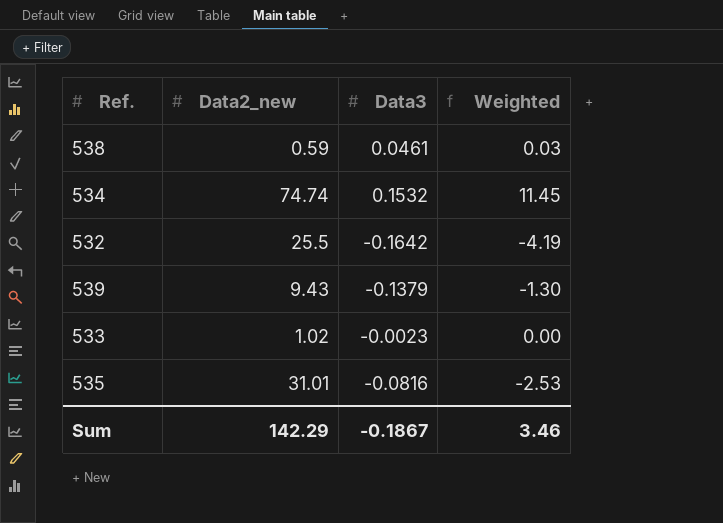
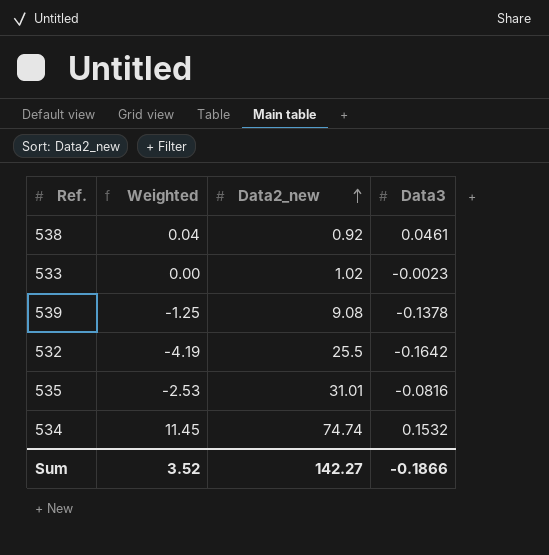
row order: none -> Data2_new ascending
column Weighted | position: 4 -> 2
538 | Weighted: 0.03 -> 0.04
538 | Data2_new: 0.59 -> 0.92
539 | Weighted: -1.30 -> -1.25
539 | Data2_new: 9.43 -> 9.08
539 | Data3: -0.1379 -> -0.1378
Sum | Weighted: 3.46 -> 3.52
Sum | Data2_new: 142.29 -> 142.27
Sum | Data3: -0.1867 -> -0.1866

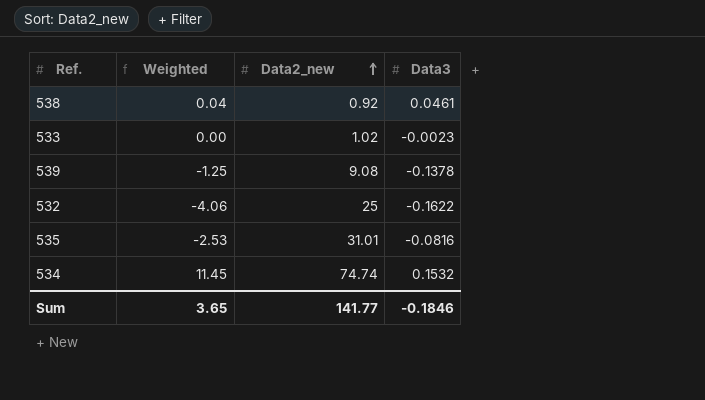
532 | Weighted: -4.19 -> -4.06
532 | Data2_new: 25.5 -> 25
532 | Data3: -0.1642 -> -0.1622
Sum | Weighted: 3.52 -> 3.65
Sum | Data2_new: 142.27 -> 141.77
Sum | Data3: -0.1866 -> -0.1846

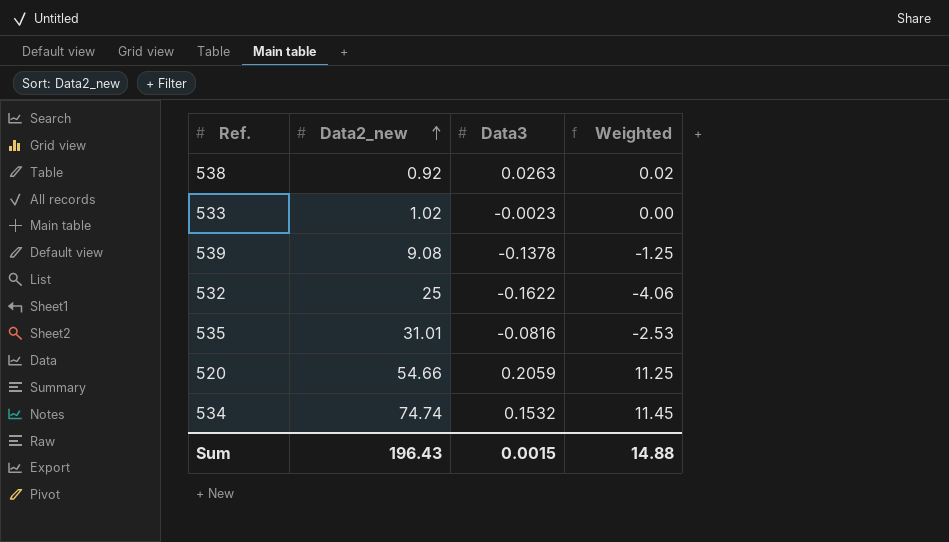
column Weighted | position: 2 -> 4
538 | Data3: 0.0461 -> 0.0263
538 | Weighted: 0.04 -> 0.02
row 520: none -> 54.66 | 0.2059 | 11.25
Sum | Data2_new: 141.77 -> 196.43
Sum | Data3: -0.1846 -> 0.0015
Sum | Weighted: 3.65 -> 14.88

